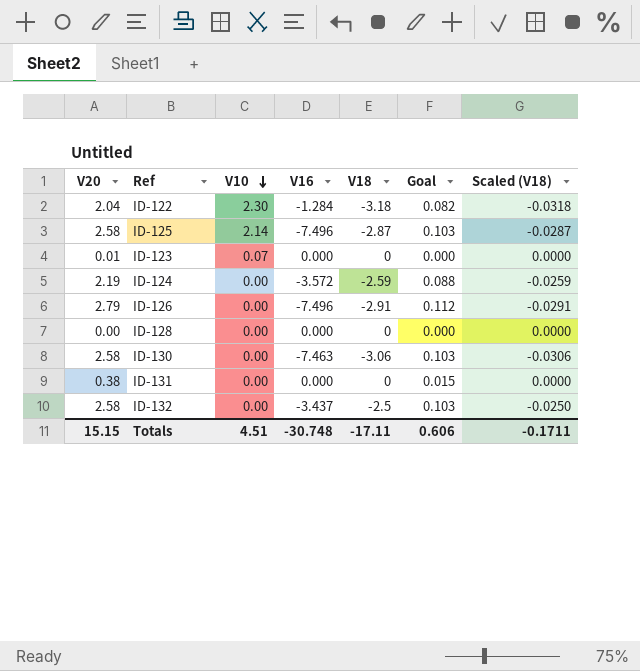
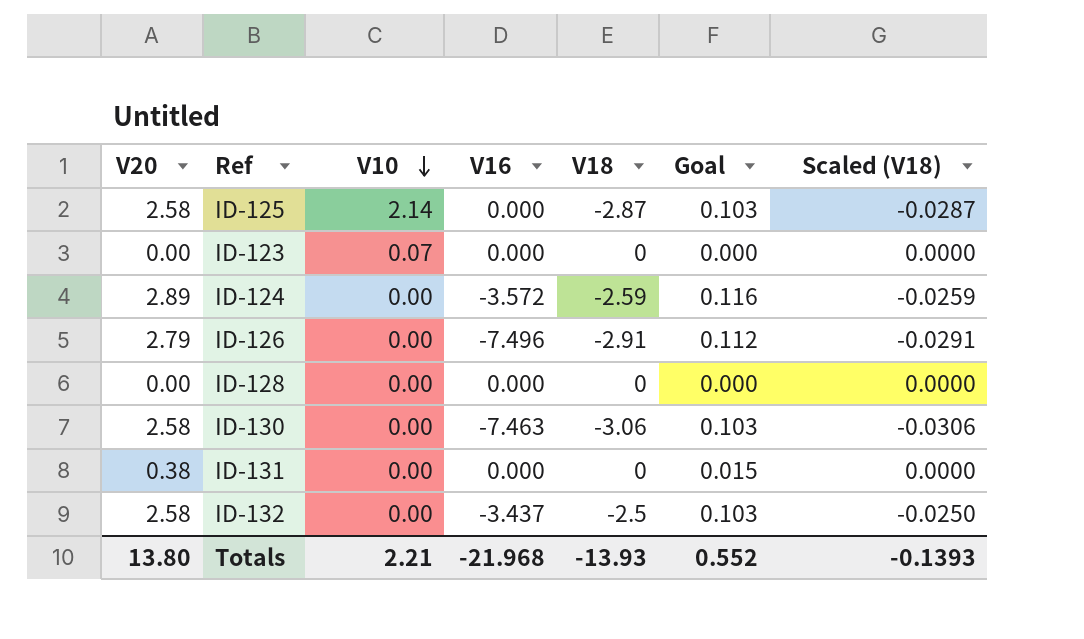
row ID-122: 2.04 | 2.30 | -1.284 | -3.18 | 0.082 | -0.0318 -> none
ID-125 | V16: -7.496 -> 0.000
ID-123 | V20: 0.01 -> 0.00
ID-124 | V20: 2.19 -> 2.89
ID-124 | Goal: 0.088 -> 0.116
Totals | V20: 15.15 -> 13.80
Totals | V10: 4.51 -> 2.21
Totals | V16: -30.748 -> -21.968
Totals | V18: -17.11 -> -13.93
Totals | Goal: 0.606 -> 0.552
Totals | Scaled (V18): -0.1711 -> -0.1393

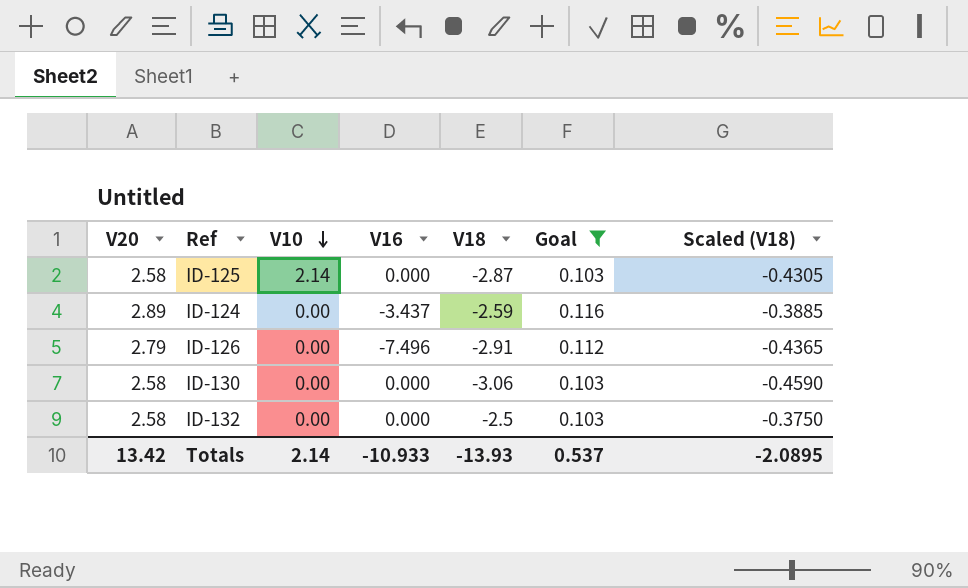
filter: none -> Goal >= 0.103
column Scaled (V18) | formula: [V18] * 0.01 -> [V18] * 0.15
ID-124 | V16: -3.572 -> -3.437
ID-130 | V16: -7.463 -> 0.000
ID-132 | V16: -3.437 -> 0.000
Totals | V20: 13.80 -> 13.42
Totals | V10: 2.21 -> 2.14
Totals | V16: -21.968 -> -10.933
Totals | Goal: 0.552 -> 0.537
Totals | Scaled (V18): -0.1393 -> -2.0895

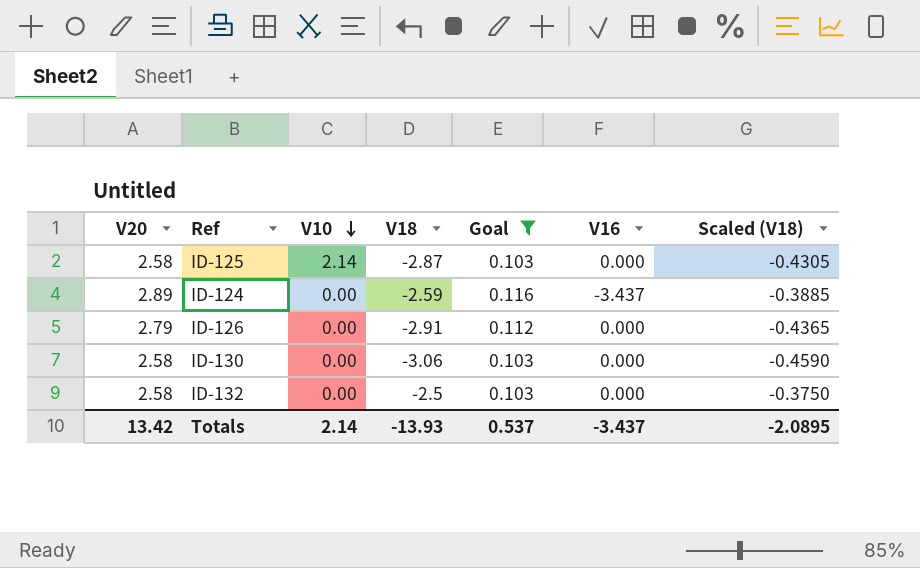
column V16 | position: 4 -> 6
ID-126 | V16: -7.496 -> 0.000
Totals | V16: -10.933 -> -3.437

